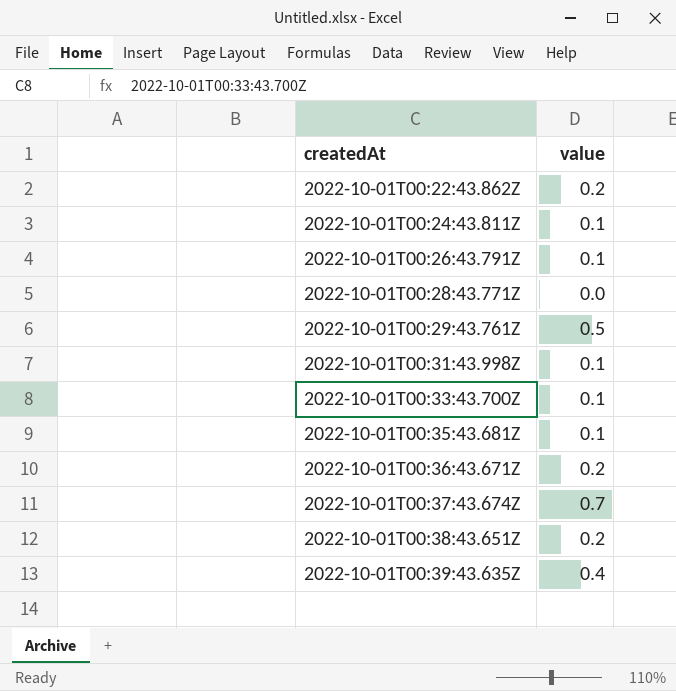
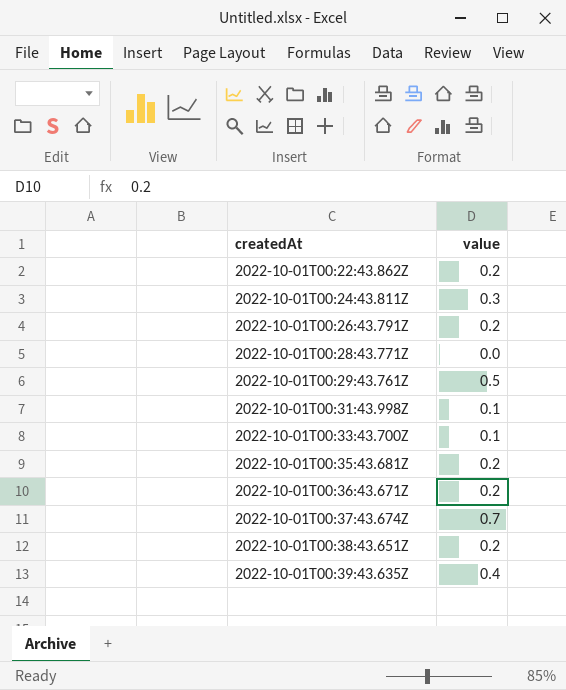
2022-10-01T00:24:43.811Z | value: 0.1 -> 0.3
2022-10-01T00:26:43.791Z | value: 0.1 -> 0.2
2022-10-01T00:35:43.681Z | value: 0.1 -> 0.2

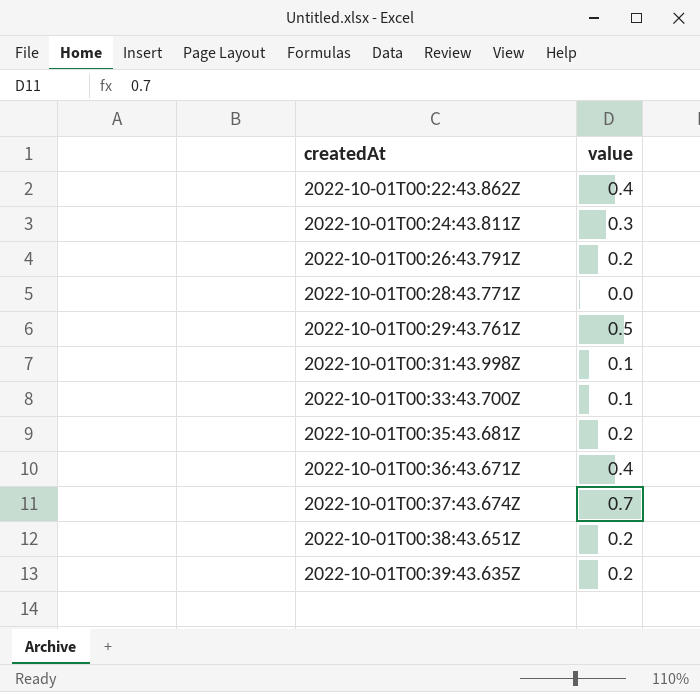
2022-10-01T00:22:43.862Z | value: 0.2 -> 0.4
2022-10-01T00:36:43.671Z | value: 0.2 -> 0.4
2022-10-01T00:39:43.635Z | value: 0.4 -> 0.2

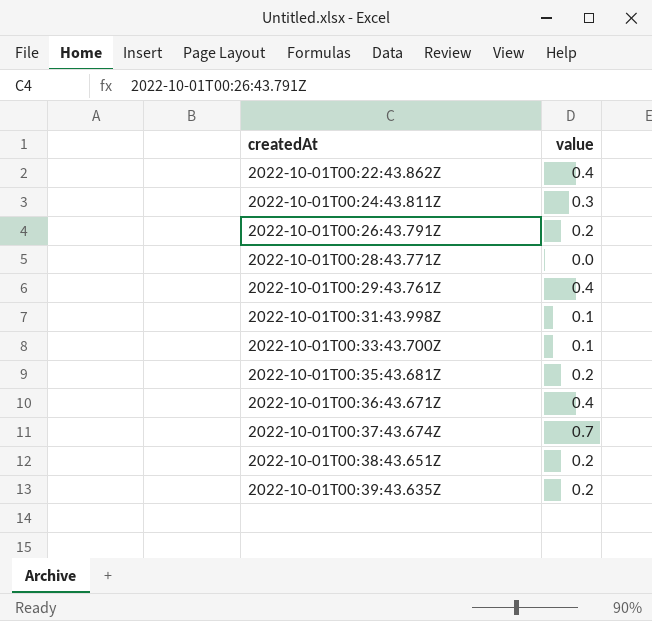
2022-10-01T00:29:43.761Z | value: 0.5 -> 0.4

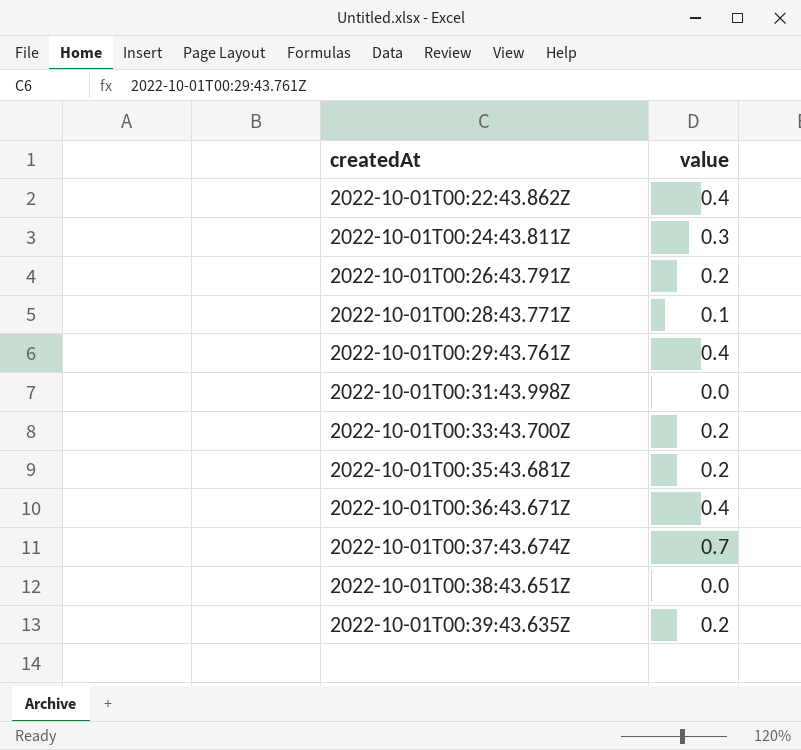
2022-10-01T00:28:43.771Z | value: 0.0 -> 0.1
2022-10-01T00:31:43.998Z | value: 0.1 -> 0.0
2022-10-01T00:33:43.700Z | value: 0.1 -> 0.2
2022-10-01T00:38:43.651Z | value: 0.2 -> 0.0

